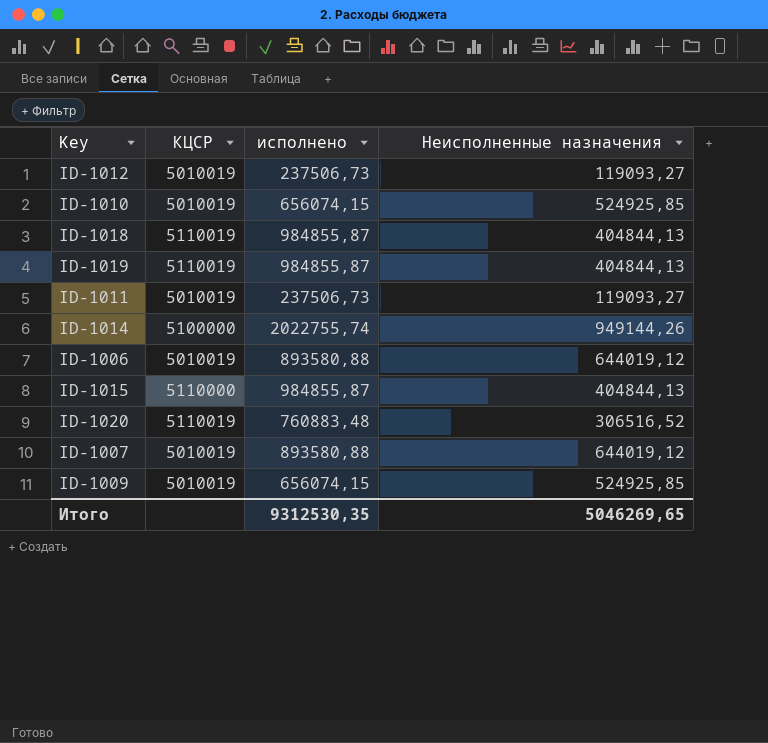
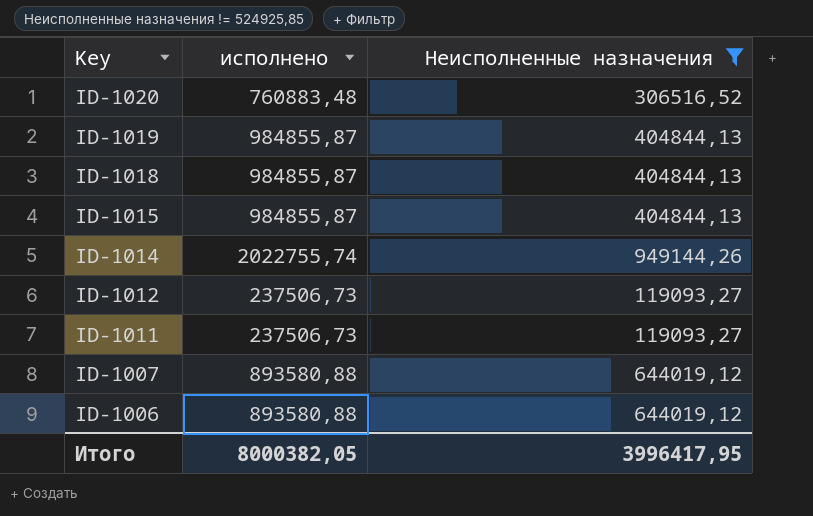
filter: none -> Неисполненные назначения != 524925,85
row order: none -> Key descending
column КЦСР | position: 2 -> none
Итого | исполнено: 9312530,35 -> 8000382,05
Итого | Неисполненные назначения: 5046269,65 -> 3996417,95

